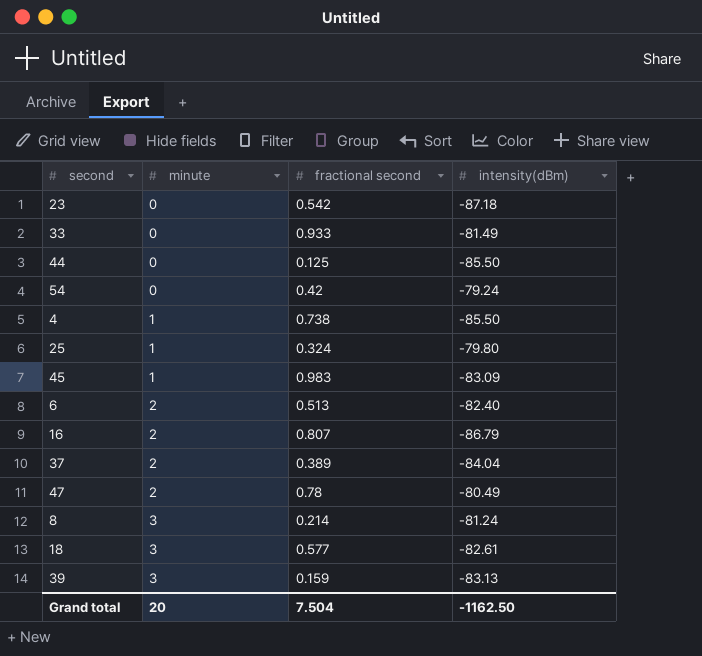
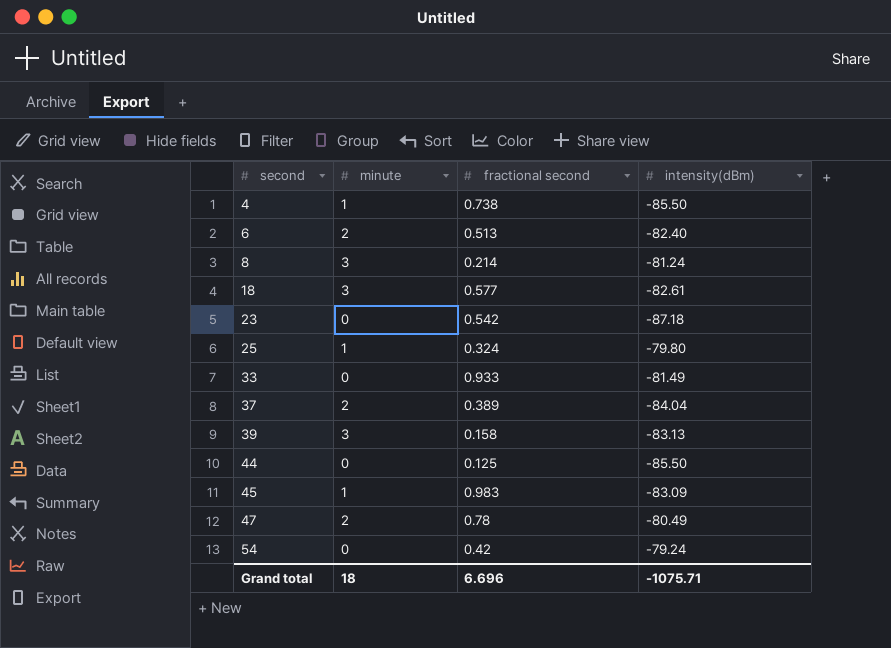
row order: minute ascending -> second ascending
row 16: 2 | 0.807 | -86.79 -> none
39 | fractional second: 0.159 -> 0.158
Grand total | minute: 20 -> 18
Grand total | fractional second: 7.504 -> 6.696
Grand total | intensity(dBm): -1162.50 -> -1075.71

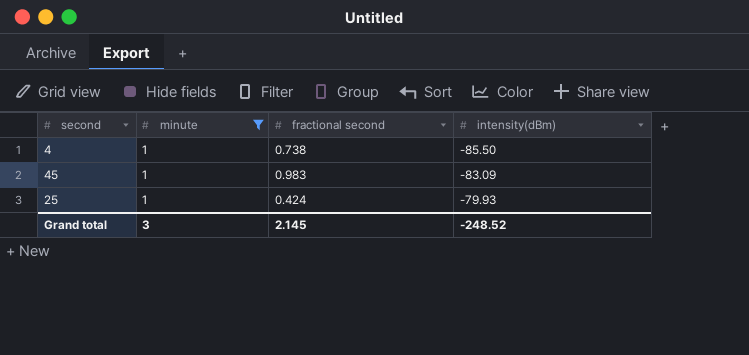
filter: none -> minute = 1
row order: second ascending -> intensity(dBm) ascending
25 | fractional second: 0.324 -> 0.424
25 | intensity(dBm): -79.80 -> -79.93
Grand total | minute: 18 -> 3
Grand total | fractional second: 6.696 -> 2.145
Grand total | intensity(dBm): -1075.71 -> -248.52

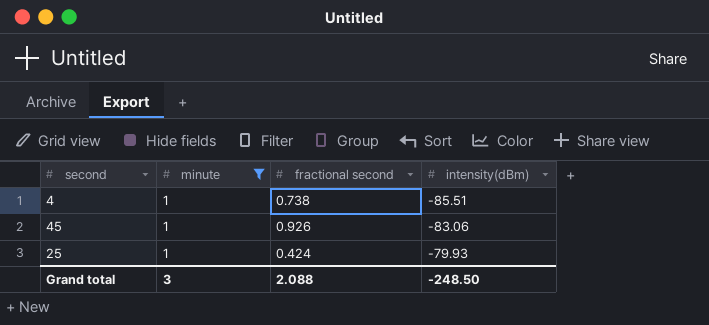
4 | intensity(dBm): -85.50 -> -85.51
45 | fractional second: 0.983 -> 0.926
45 | intensity(dBm): -83.09 -> -83.06
Grand total | fractional second: 2.145 -> 2.088
Grand total | intensity(dBm): -248.52 -> -248.50

